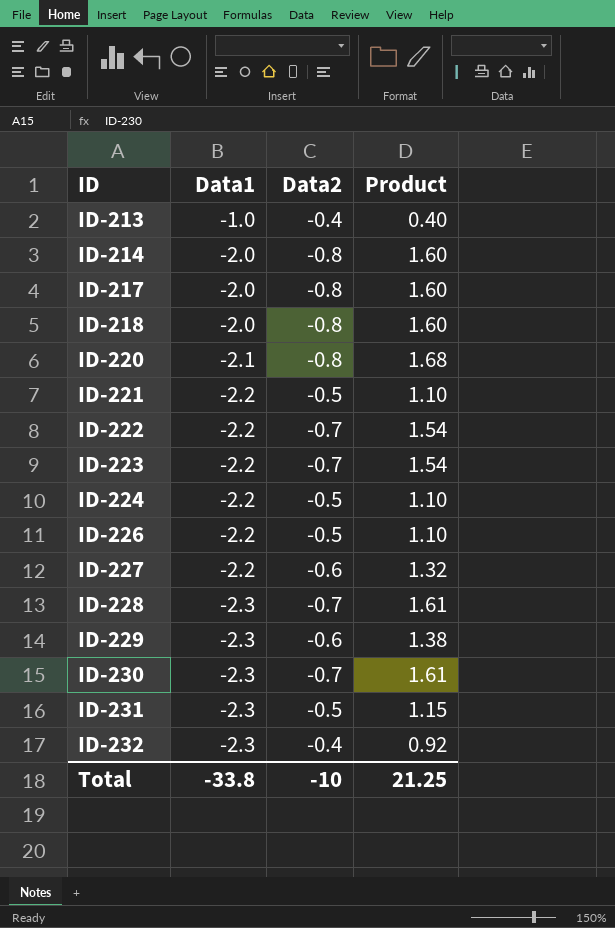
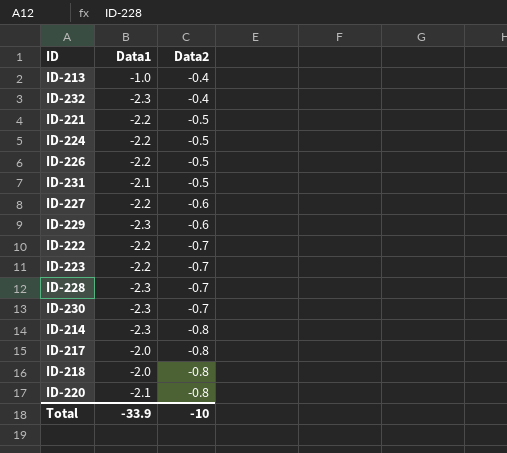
row order: ID ascending -> Data2 descending
column Product | formula: [Data1] * [Data2] -> none
ID-231 | Data1: -2.3 -> -2.1
ID-214 | Data1: -2.0 -> -2.3
Total | Data1: -33.8 -> -33.9

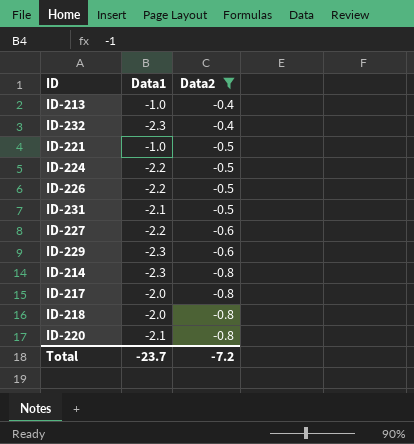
filter: none -> Data2 != -0.7
ID-221 | Data1: -2.2 -> -1.0
Total | Data1: -33.9 -> -23.7
Total | Data2: -10 -> -7.2

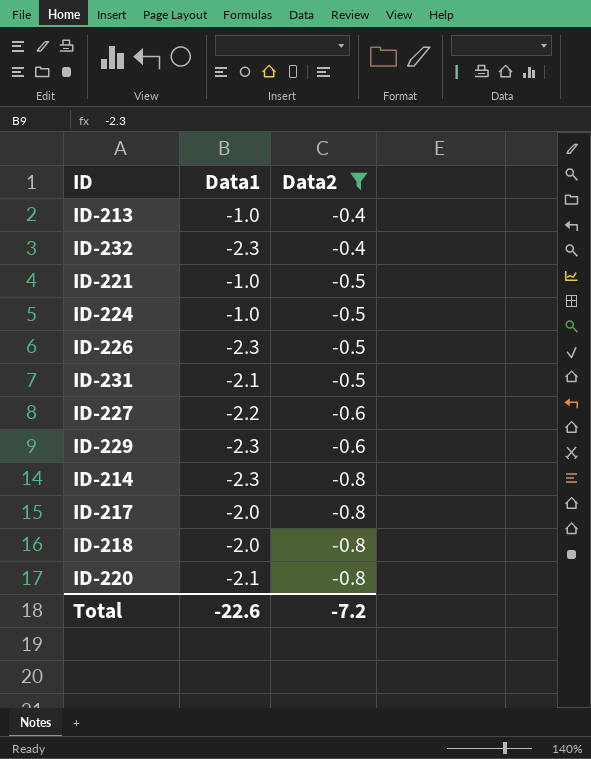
ID-224 | Data1: -2.2 -> -1.0
ID-226 | Data1: -2.2 -> -2.3
Total | Data1: -23.7 -> -22.6

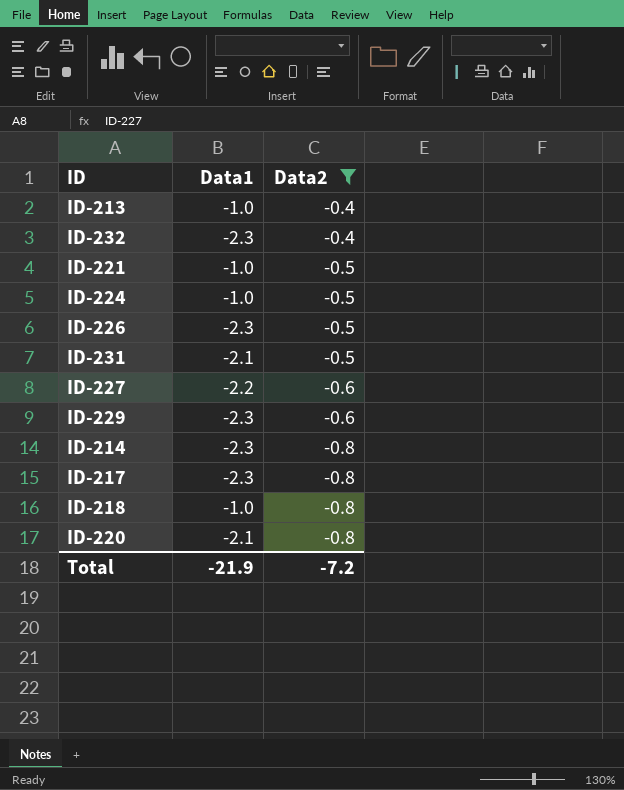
ID-217 | Data1: -2.0 -> -2.3
ID-218 | Data1: -2.0 -> -1.0
Total | Data1: -22.6 -> -21.9

